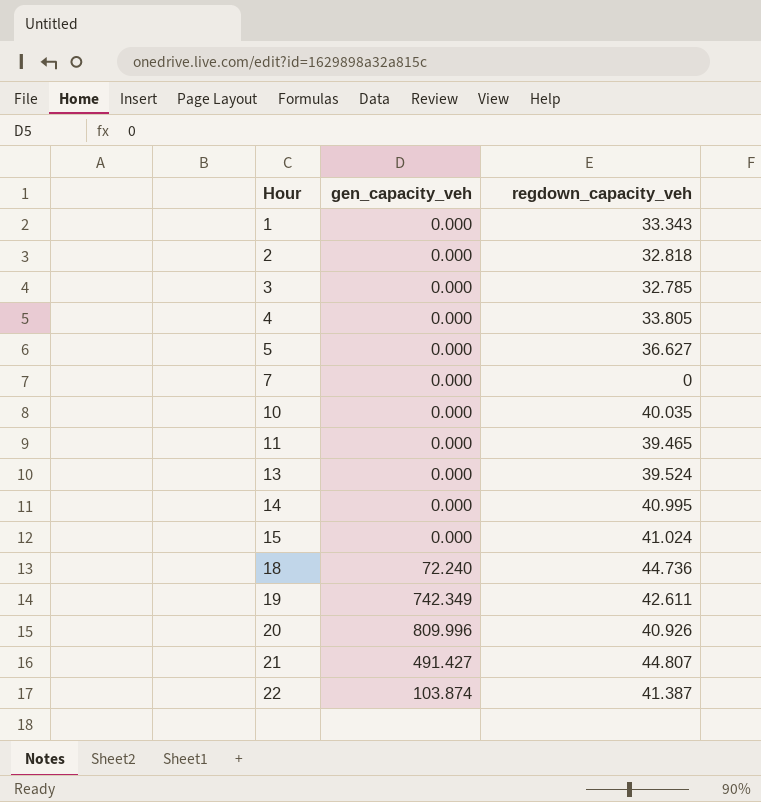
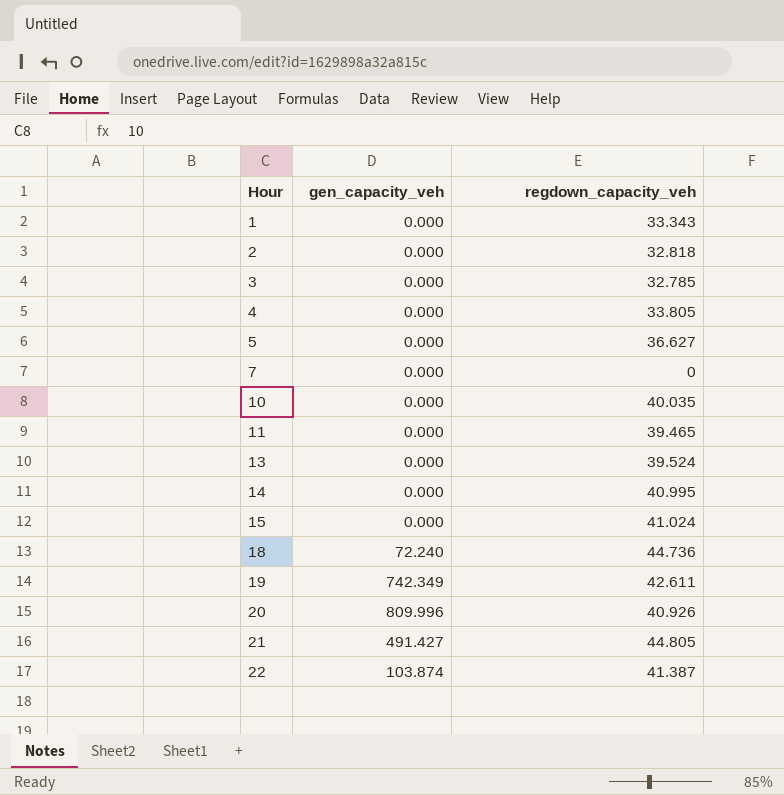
21 | regdown_capacity_veh: 44.807 -> 44.805

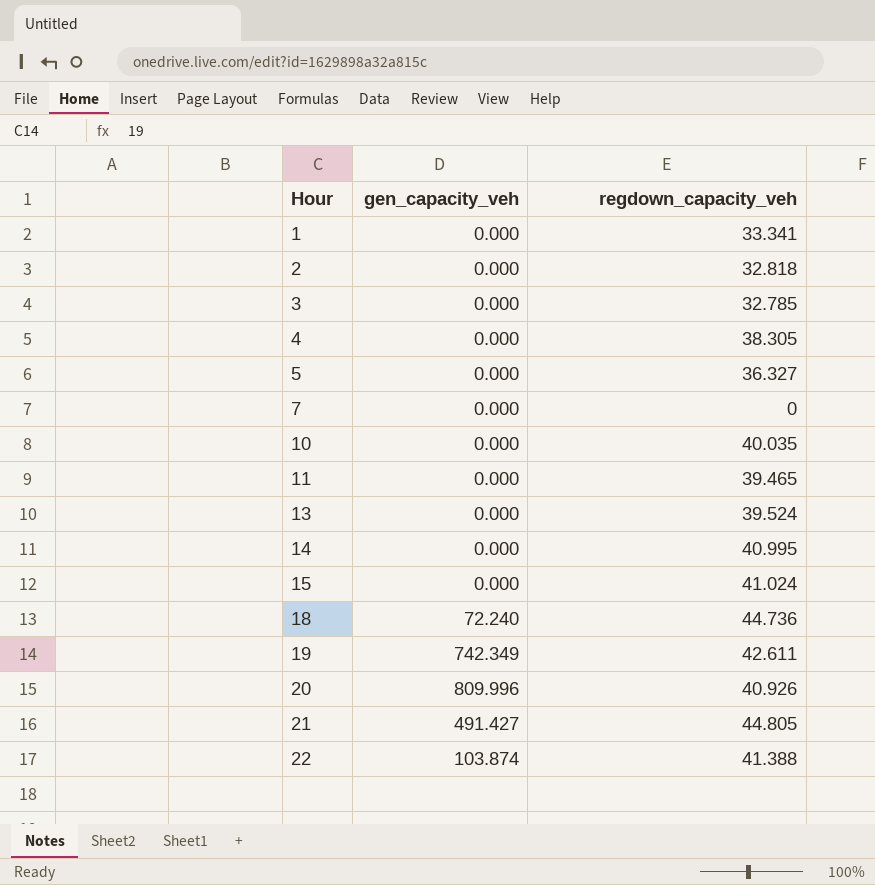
1 | regdown_capacity_veh: 33.343 -> 33.341
4 | regdown_capacity_veh: 33.805 -> 38.305
5 | regdown_capacity_veh: 36.627 -> 36.327
22 | regdown_capacity_veh: 41.387 -> 41.388

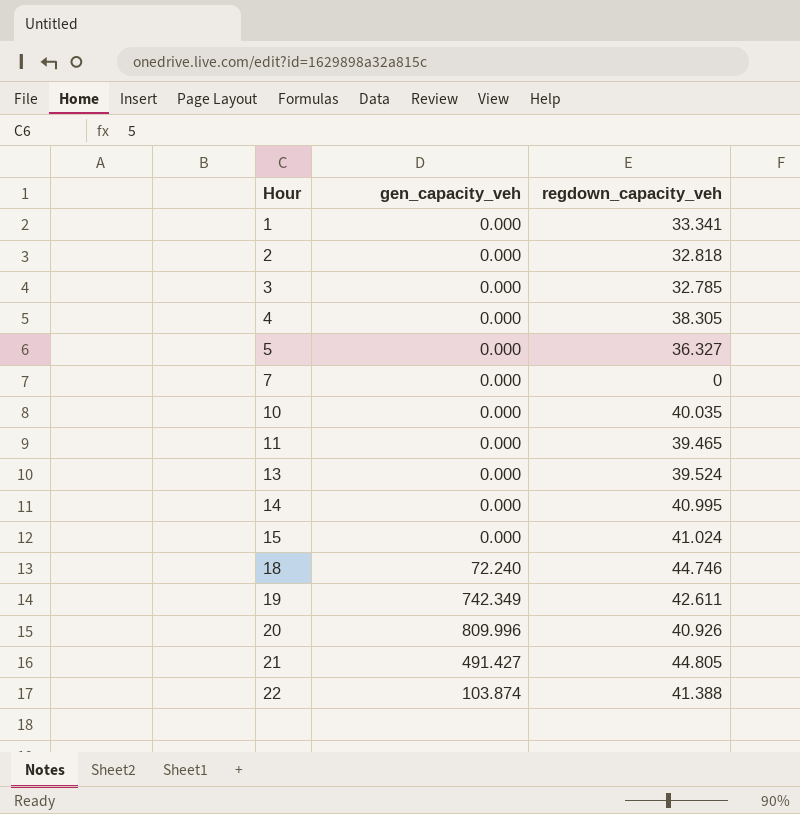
18 | regdown_capacity_veh: 44.736 -> 44.746

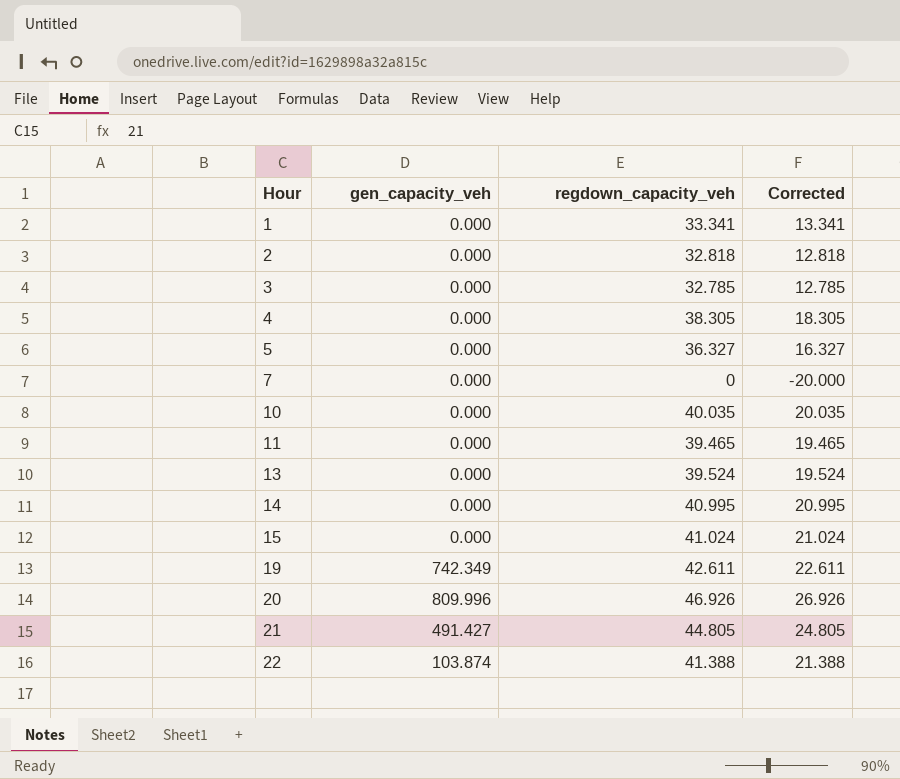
column Corrected | formula: none -> [regdown_capacity_veh] - 20
row 18: 72.240 | 44.746 -> none
20 | regdown_capacity_veh: 40.926 -> 46.926

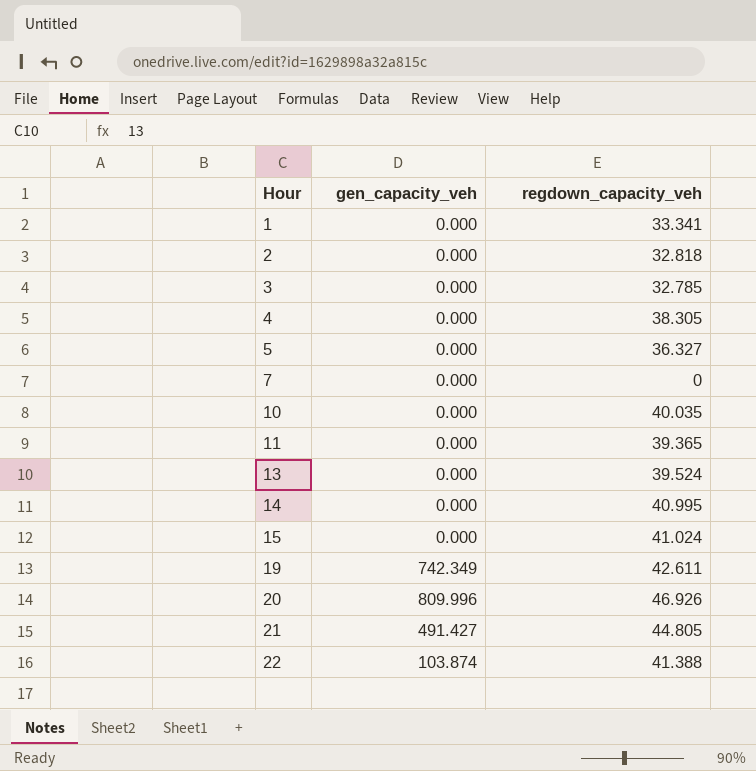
column Corrected | formula: [regdown_capacity_veh] - 20 -> none
11 | regdown_capacity_veh: 39.465 -> 39.365

